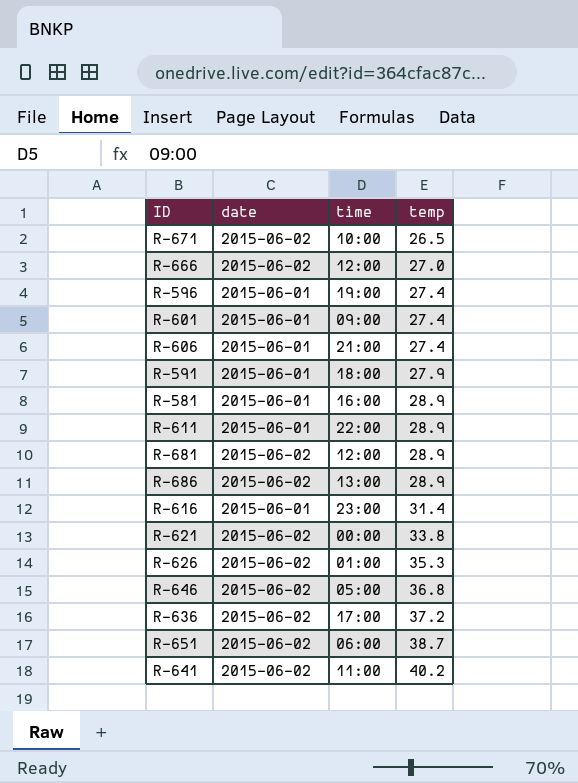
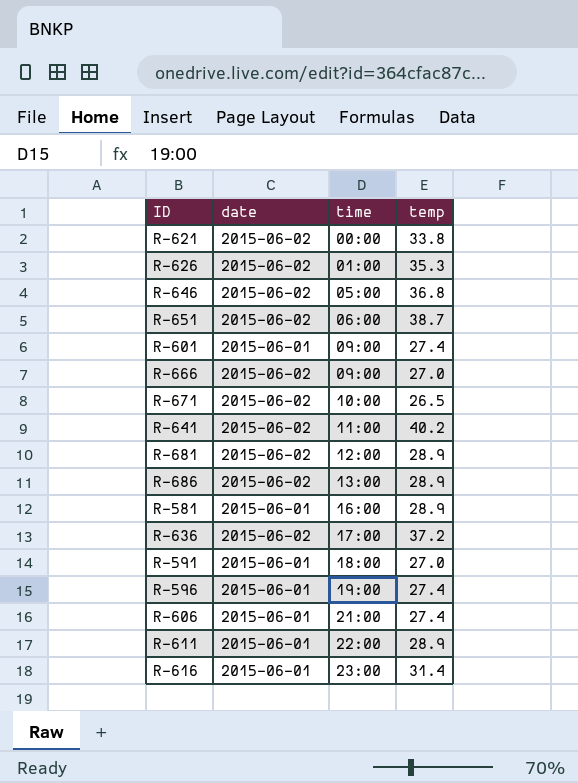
row order: temp ascending -> time ascending
R-666 | time: 12:00 -> 09:00
R-591 | temp: 27.9 -> 27.0

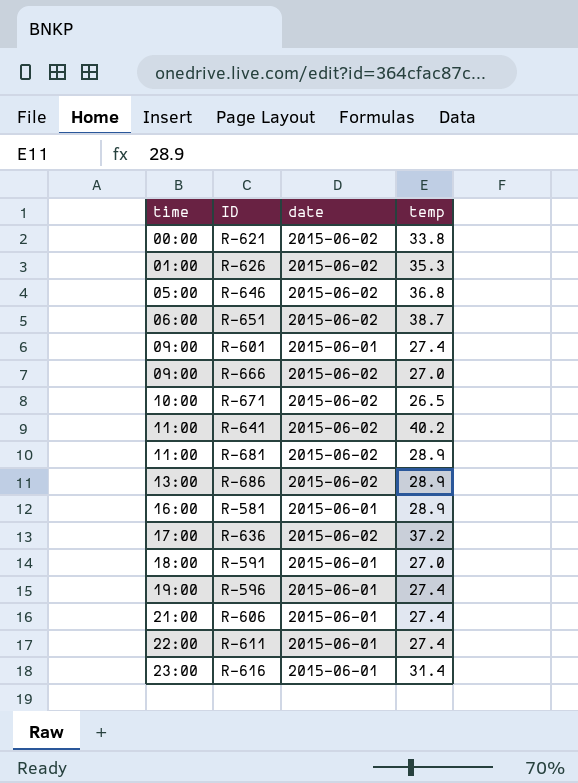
column time | position: 3 -> 1
R-681 | time: 12:00 -> 11:00
R-611 | temp: 28.9 -> 27.4

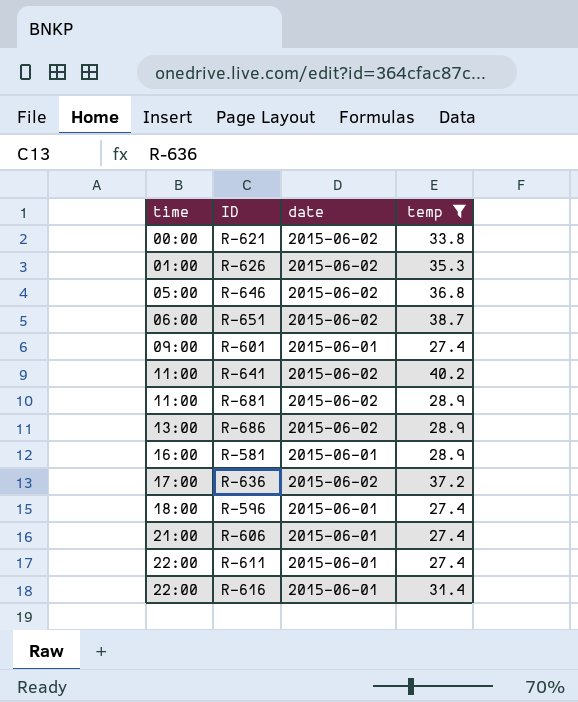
filter: none -> temp >= 27.4
R-596 | time: 19:00 -> 18:00
R-616 | time: 23:00 -> 22:00

